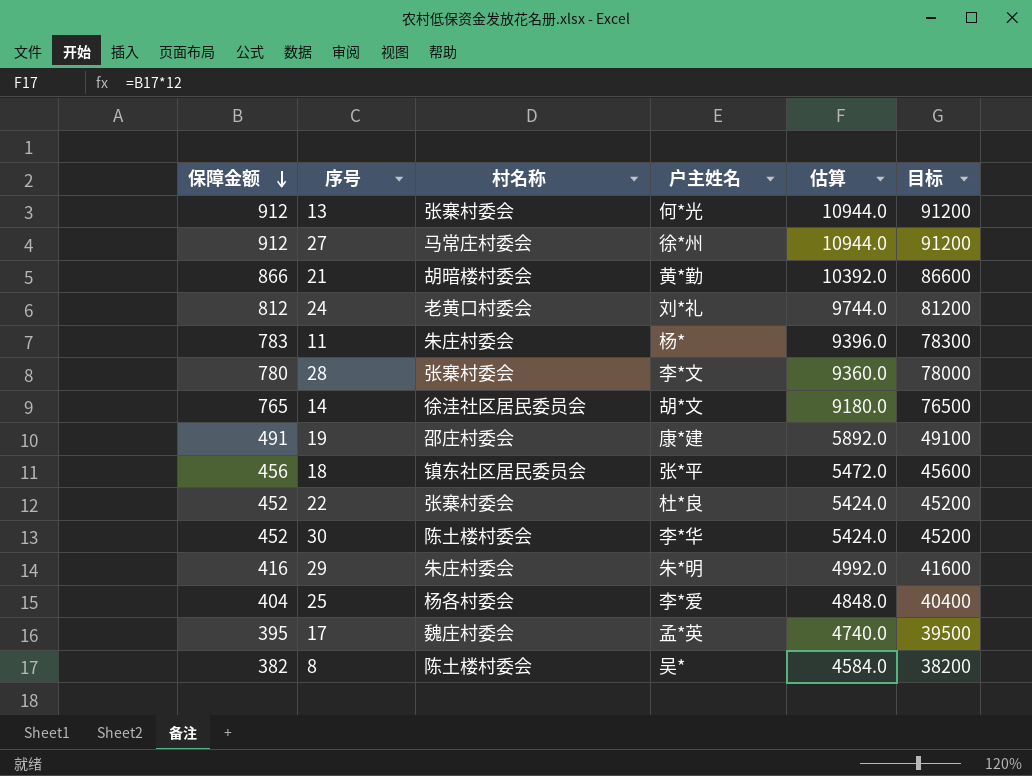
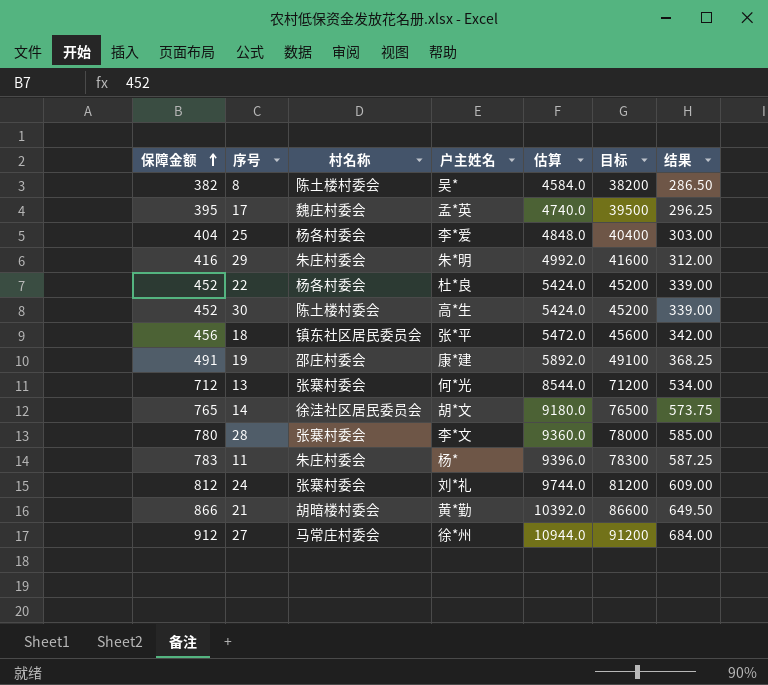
row order: 保障金额 descending -> 保障金额 ascending
column 结果 | formula: none -> [保障金额] * 0.75
22 | 村名称: 张寨村委会 -> 杨各村委会
30 | 户主姓名: 李*华 -> 高*生
13 | 保障金额: 912 -> 712
13 | 估算: 10944.0 -> 8544.0
13 | 目标: 91200 -> 71200
24 | 村名称: 老黄口村委会 -> 张寨村委会

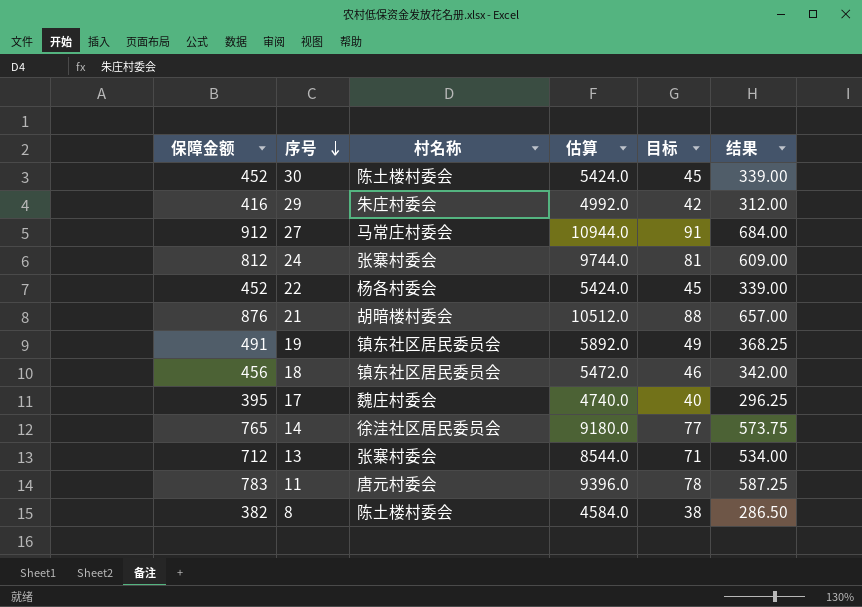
row order: 保障金额 ascending -> 序号 descending
column 户主姓名 | position: 4 -> none
column 目标 | formula: [保障金额] * 100 -> [保障金额] * 0.1
row 25: 404 | 杨各村委会 | 李*爱 | 4848.0 | 40400 | 303.00 -> none
row 28: 780 | 张寨村委会 | 李*文 | 9360.0 | 78000 | 585.00 -> none
21 | 保障金额: 866 -> 876
21 | 估算: 10392.0 -> 10512.0
21 | 结果: 649.50 -> 657.00
19 | 村名称: 邵庄村委会 -> 镇东社区居民委员会
11 | 村名称: 朱庄村委会 -> 唐元村委会

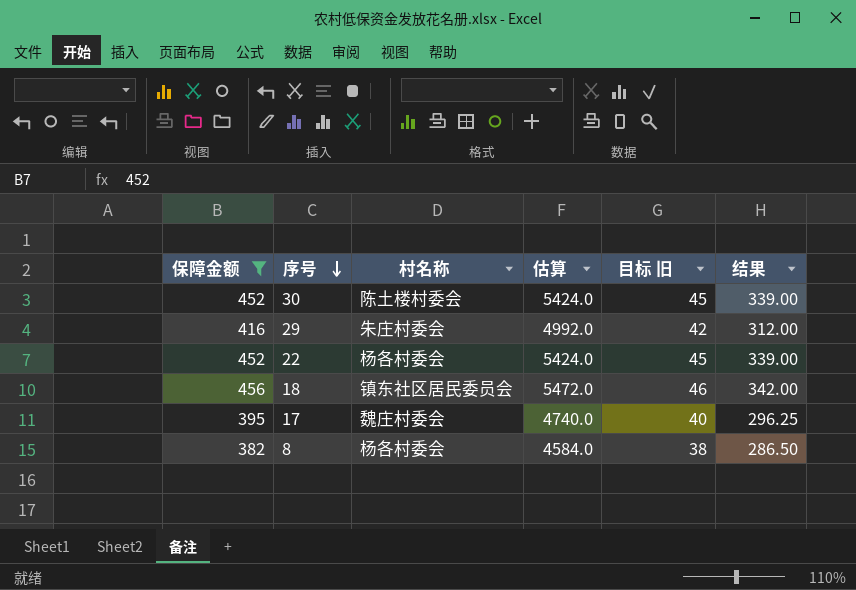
filter: none -> 保障金额 <= 456
column name: 目标 -> 目标 旧
8 | 村名称: 陈土楼村委会 -> 杨各村委会

